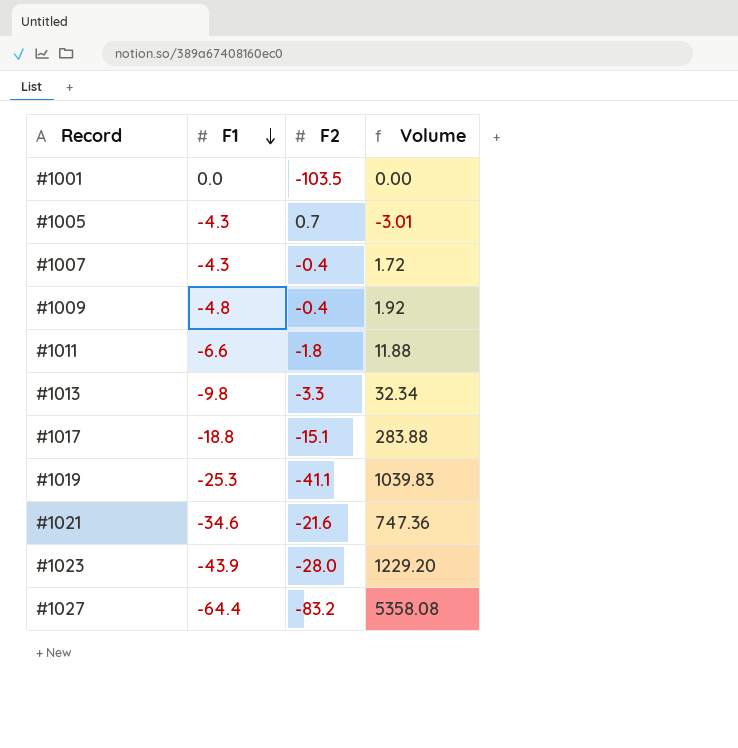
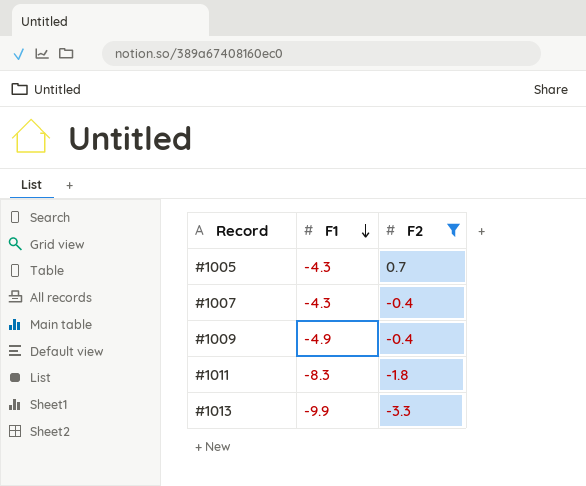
filter: none -> F2 >= -3.3
column Volume | formula: [F1] * [F2] -> none
#1009 | F1: -4.8 -> -4.9
#1011 | F1: -6.6 -> -8.3
#1013 | F1: -9.8 -> -9.9

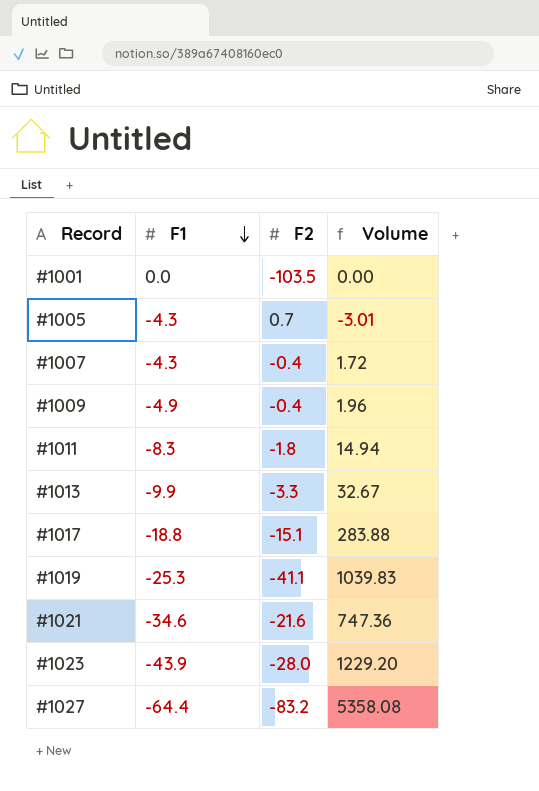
filter: F2 >= -3.3 -> none
column Volume | formula: none -> [F1] * [F2]

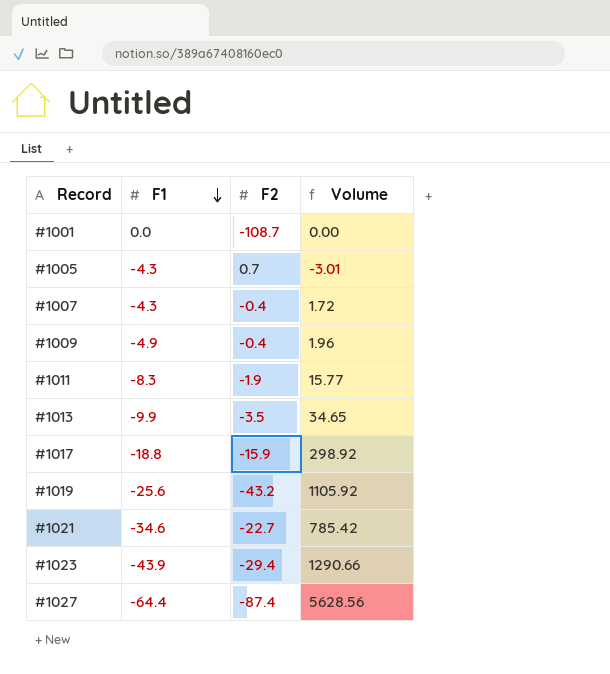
#1001 | F2: -103.5 -> -108.7
#1011 | F2: -1.8 -> -1.9
#1011 | Volume: 14.94 -> 15.77
#1013 | F2: -3.3 -> -3.5
#1013 | Volume: 32.67 -> 34.65
#1017 | F2: -15.1 -> -15.9
#1017 | Volume: 283.88 -> 298.92
#1019 | F1: -25.3 -> -25.6
#1019 | F2: -41.1 -> -43.2
#1019 | Volume: 1039.83 -> 1105.92
#1021 | F2: -21.6 -> -22.7
#1021 | Volume: 747.36 -> 785.42
#1023 | F2: -28.0 -> -29.4
#1023 | Volume: 1229.20 -> 1290.66
#1027 | F2: -83.2 -> -87.4
#1027 | Volume: 5358.08 -> 5628.56

